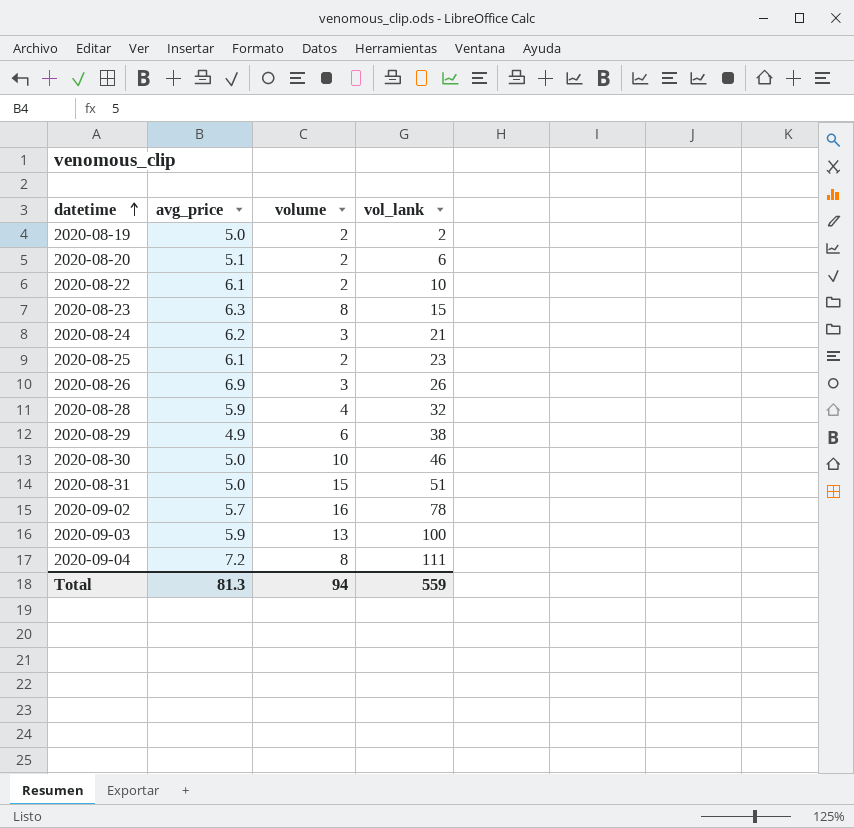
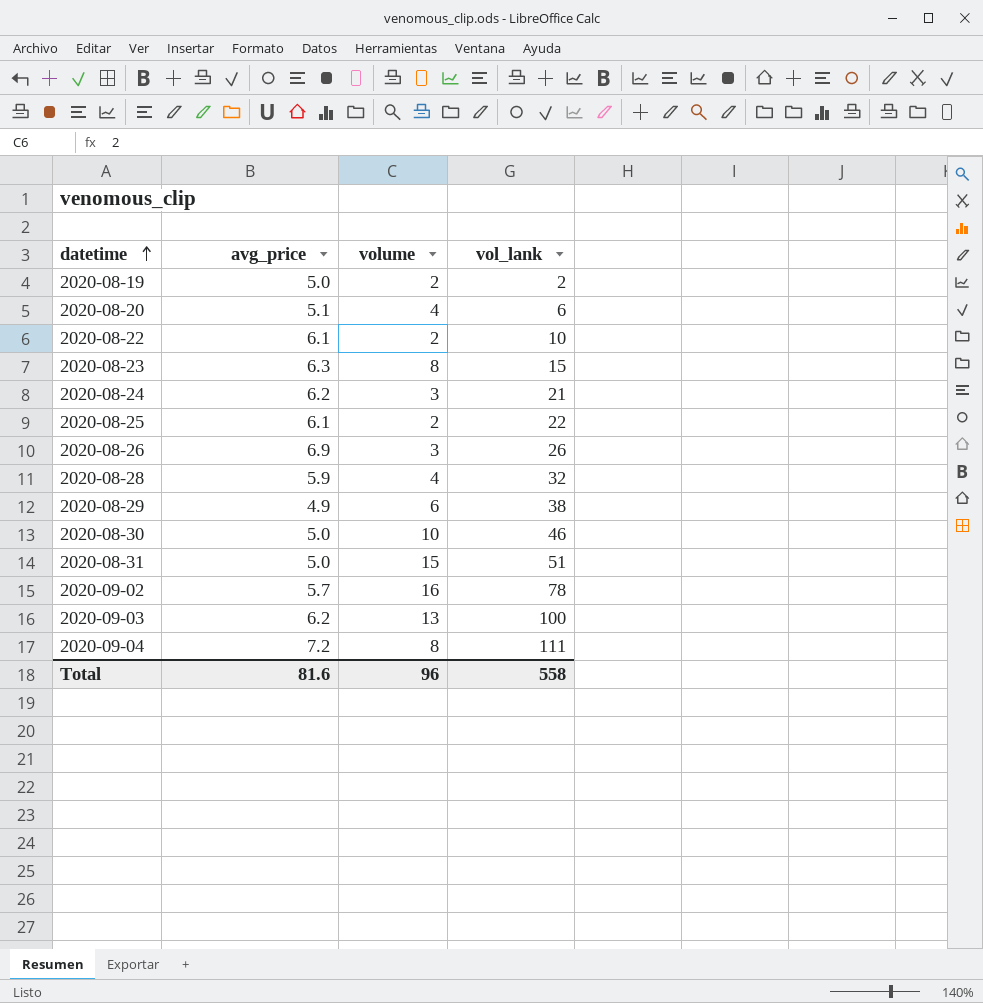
2020-08-20 | volume: 2 -> 4
2020-08-25 | vol_lank: 23 -> 22
2020-09-03 | avg_price: 5.9 -> 6.2
Total | avg_price: 81.3 -> 81.6
Total | volume: 94 -> 96
Total | vol_lank: 559 -> 558

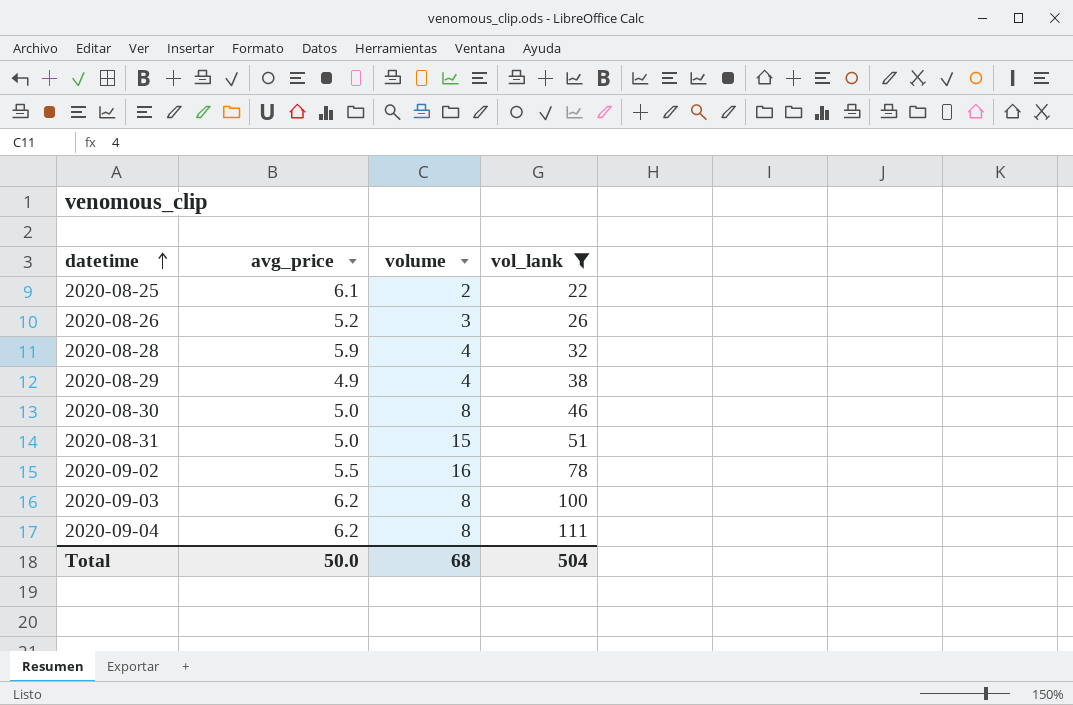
filter: none -> vol_lank >= 22
2020-08-26 | avg_price: 6.9 -> 5.2
2020-08-29 | volume: 6 -> 4
2020-08-30 | volume: 10 -> 8
2020-09-02 | avg_price: 5.7 -> 5.5
2020-09-03 | volume: 13 -> 8
2020-09-04 | avg_price: 7.2 -> 6.2
Total | avg_price: 81.6 -> 50.0
Total | volume: 96 -> 68
Total | vol_lank: 558 -> 504

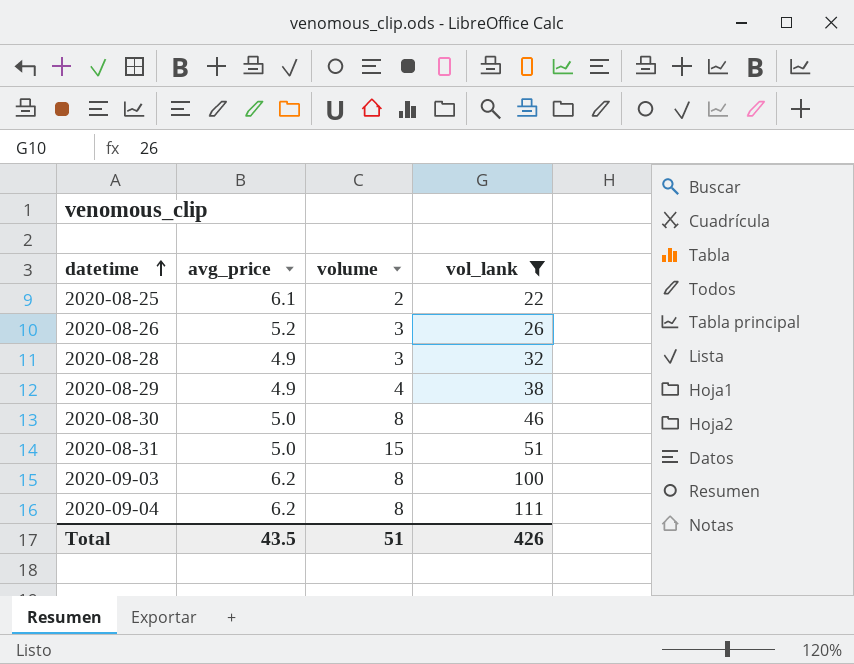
row 2020-09-02: 5.5 | 16 | 78 -> none
2020-08-28 | avg_price: 5.9 -> 4.9
2020-08-28 | volume: 4 -> 3
Total | avg_price: 50.0 -> 43.5
Total | volume: 68 -> 51
Total | vol_lank: 504 -> 426

